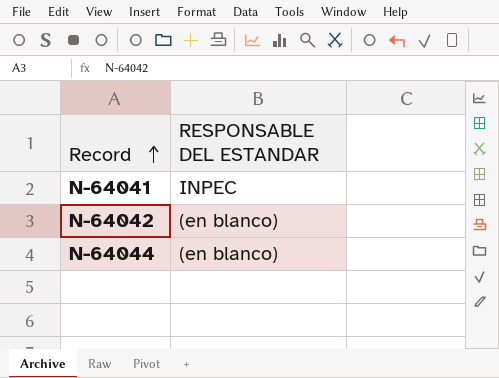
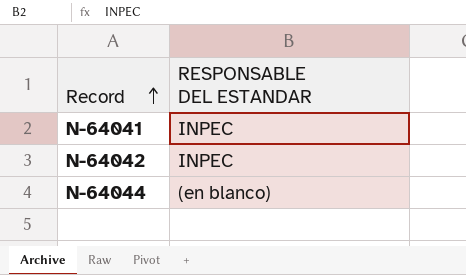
N-64042 | RESPONSABLE DEL ESTANDAR: (en blanco) -> INPEC

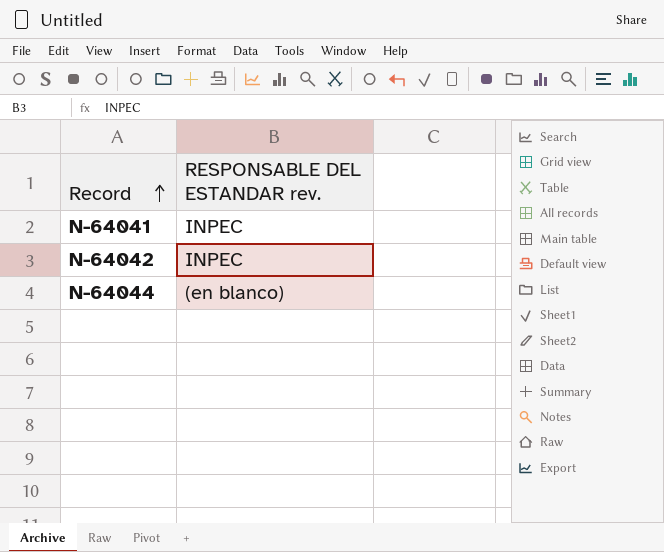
column name: RESPONSABLE DEL ESTANDAR -> RESPONSABLE DEL ESTANDAR rev.

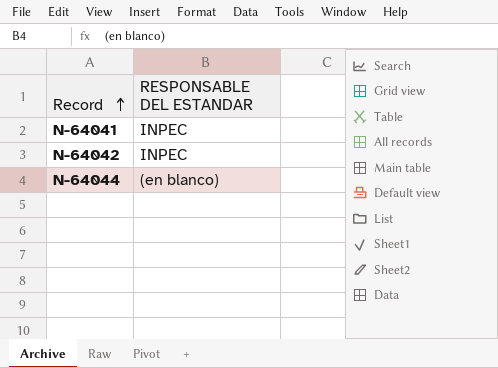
column name: RESPONSABLE DEL ESTANDAR rev. -> RESPONSABLE DEL ESTANDAR

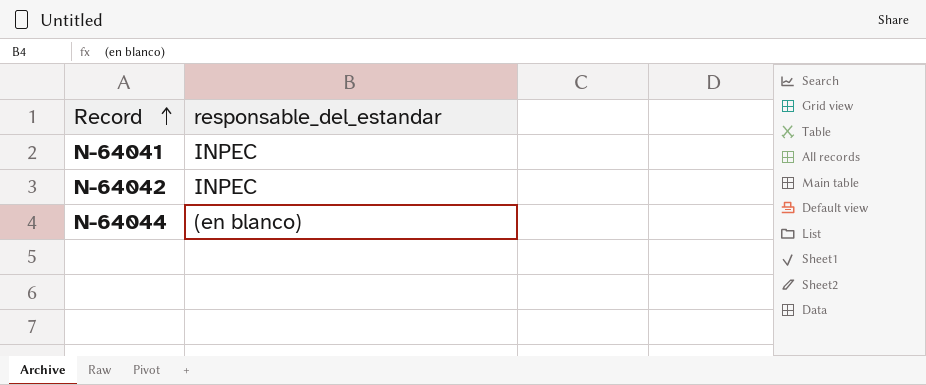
column name: RESPONSABLE DEL ESTANDAR -> responsable_del_estandar

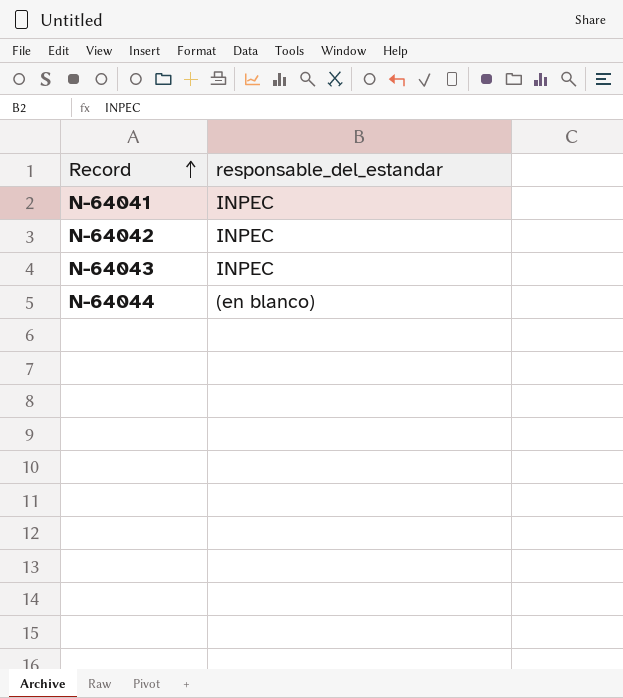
row N-64043: none -> INPEC

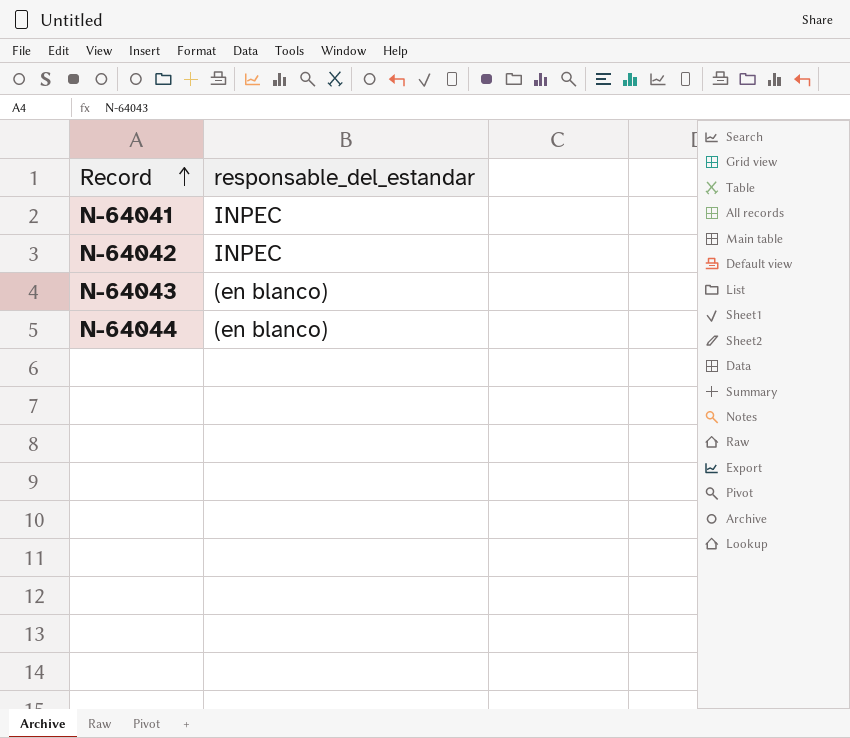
N-64043 | responsable_del_estandar: INPEC -> (en blanco)

